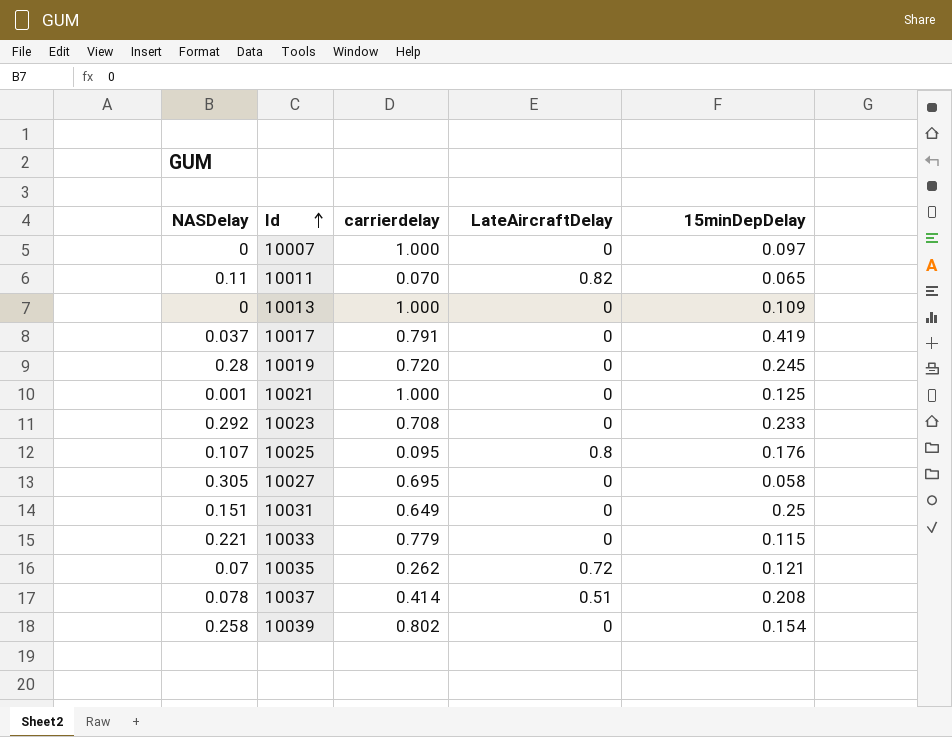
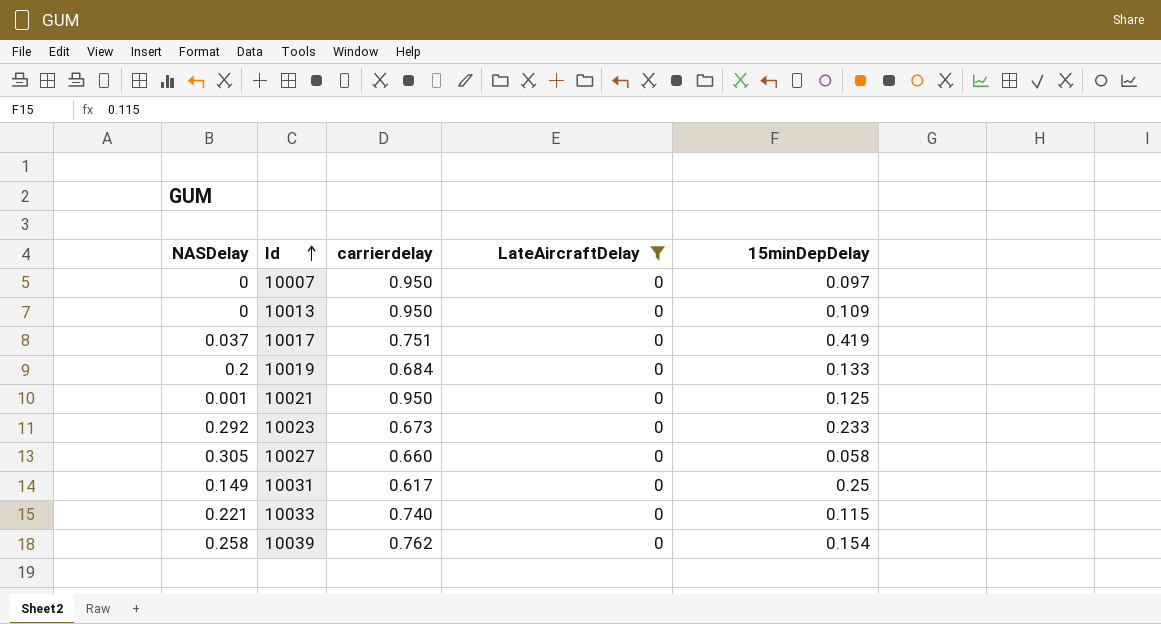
filter: none -> LateAircraftDelay = 0
10007 | carrierdelay: 1.000 -> 0.950
10013 | carrierdelay: 1.000 -> 0.950
10017 | carrierdelay: 0.791 -> 0.751
10019 | NASDelay: 0.28 -> 0.2
10019 | carrierdelay: 0.720 -> 0.684
10019 | 15minDepDelay: 0.245 -> 0.133
10021 | carrierdelay: 1.000 -> 0.950
10023 | carrierdelay: 0.708 -> 0.673
10027 | carrierdelay: 0.695 -> 0.660
10031 | NASDelay: 0.151 -> 0.149
10031 | carrierdelay: 0.649 -> 0.617
10033 | carrierdelay: 0.779 -> 0.740
10039 | carrierdelay: 0.802 -> 0.762

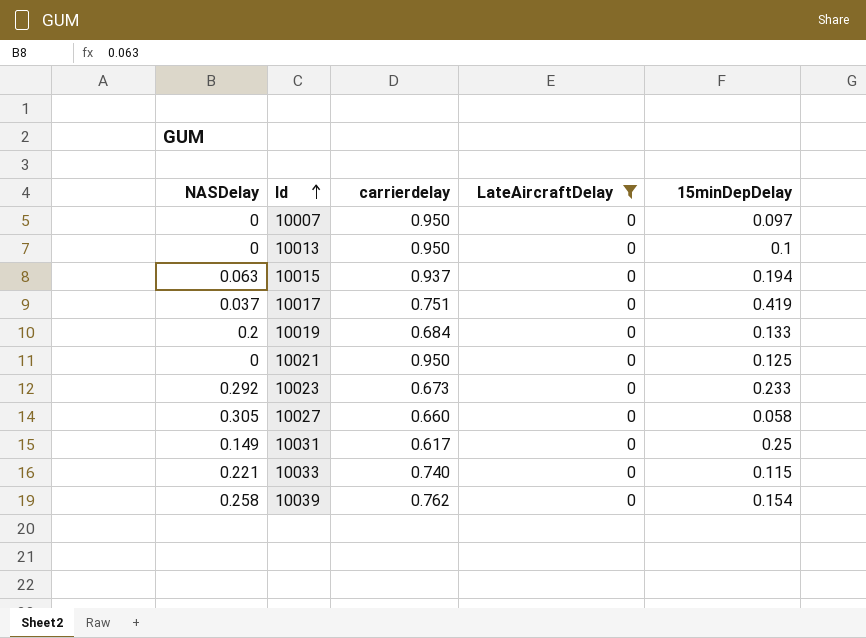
10013 | 15minDepDelay: 0.109 -> 0.1
row 10015: none -> 0.063 | 0.937 | 0 | 0.194
10021 | NASDelay: 0.001 -> 0

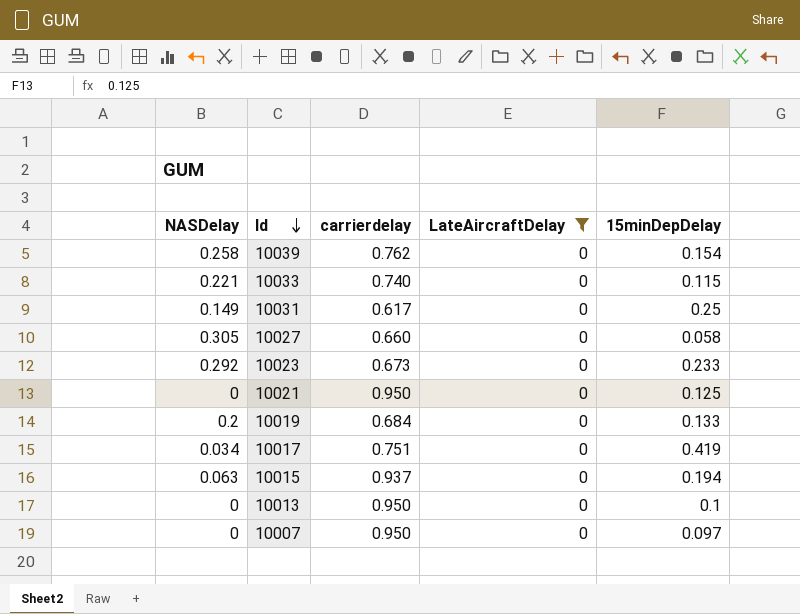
row order: Id ascending -> Id descending
10017 | NASDelay: 0.037 -> 0.034

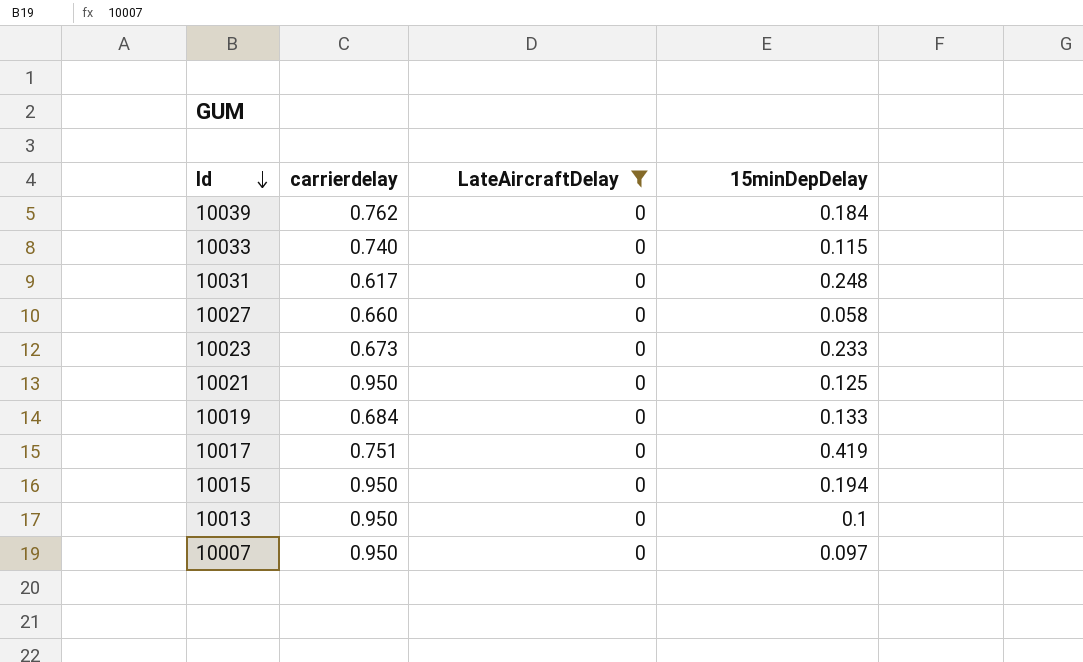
column NASDelay | position: 1 -> none
10039 | 15minDepDelay: 0.154 -> 0.184
10031 | 15minDepDelay: 0.25 -> 0.248
10015 | carrierdelay: 0.937 -> 0.950

